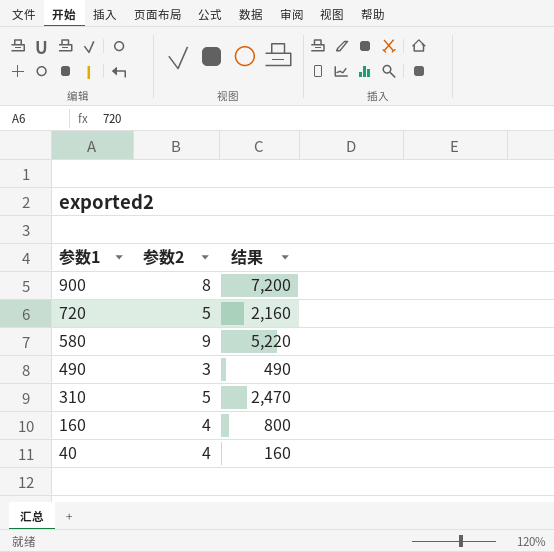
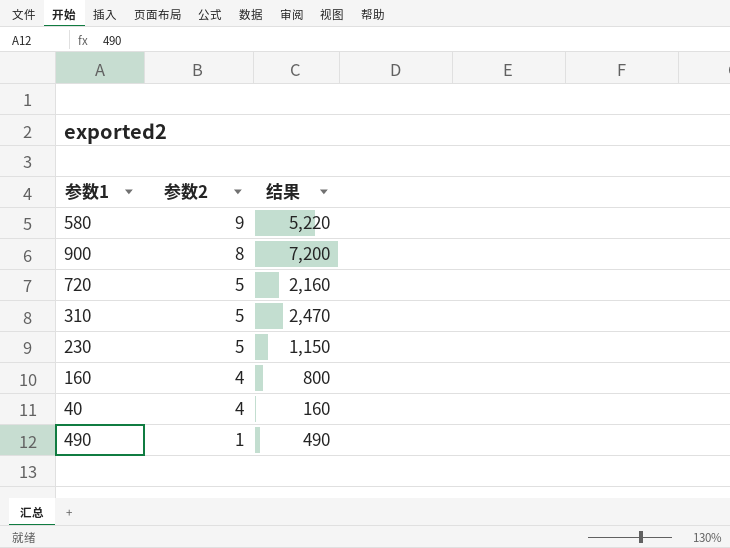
row order: 参数1 descending -> 参数2 descending
row 230: none -> 5 | 1,150
490 | 参数2: 3 -> 1

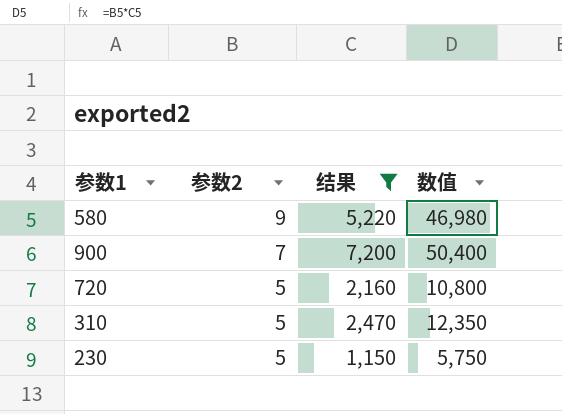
filter: none -> 结果 >= 1,150
column 数值 | formula: none -> [参数2] * [结果]
900 | 参数2: 8 -> 7

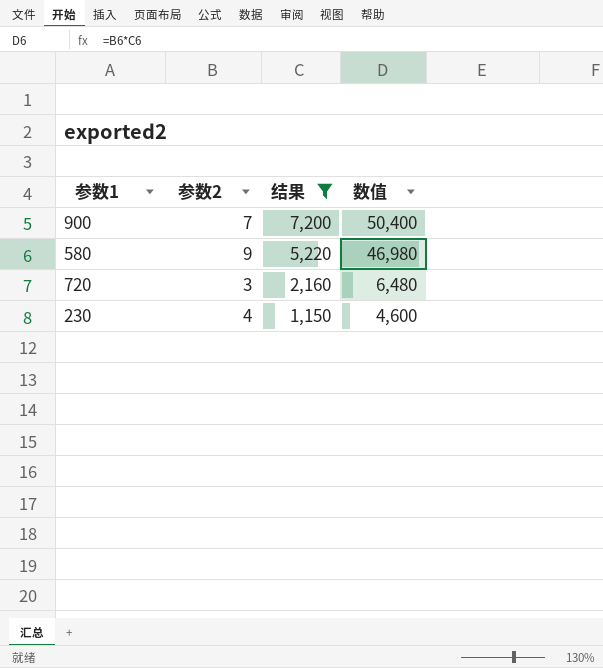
row order: 参数2 descending -> 结果 descending
row 310: 5 | 2,470 | 12,350 -> none
720 | 参数2: 5 -> 3
720 | 数值: 10,800 -> 6,480
230 | 参数2: 5 -> 4
230 | 数值: 5,750 -> 4,600

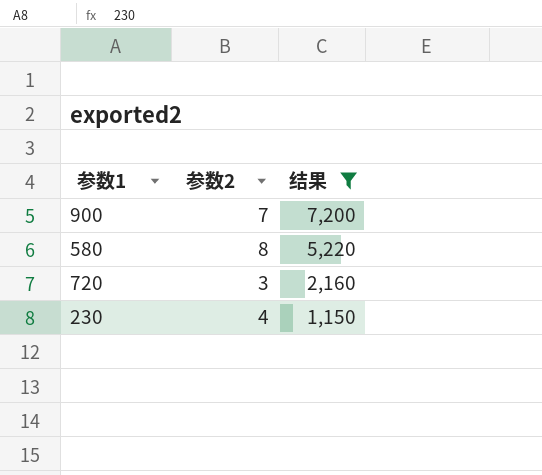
column 数值 | formula: [参数2] * [结果] -> none
580 | 参数2: 9 -> 8

